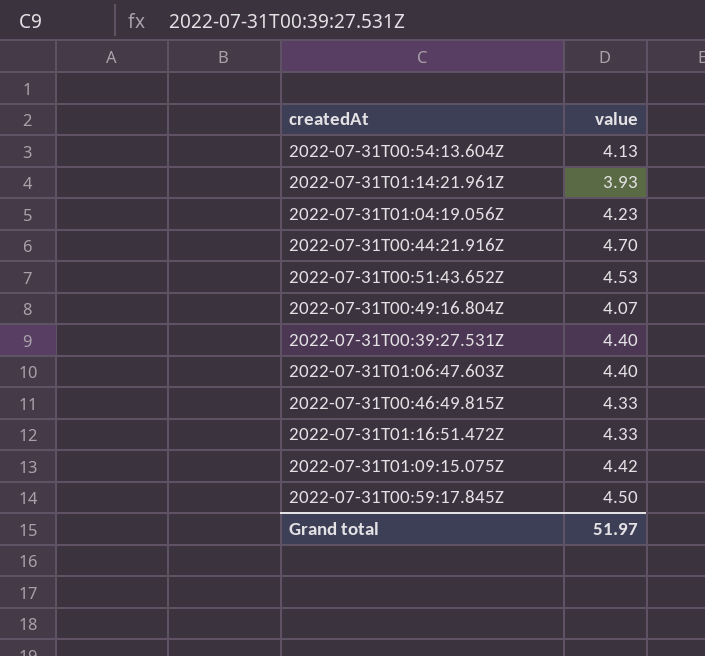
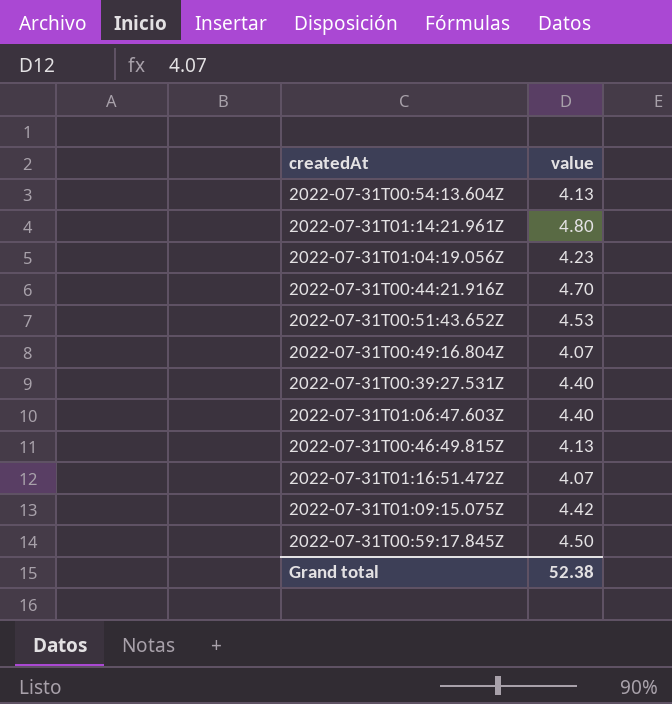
2022-07-31T01:14:21.961Z | value: 3.93 -> 4.80
2022-07-31T00:46:49.815Z | value: 4.33 -> 4.13
2022-07-31T01:16:51.472Z | value: 4.33 -> 4.07
Grand total | value: 51.97 -> 52.38

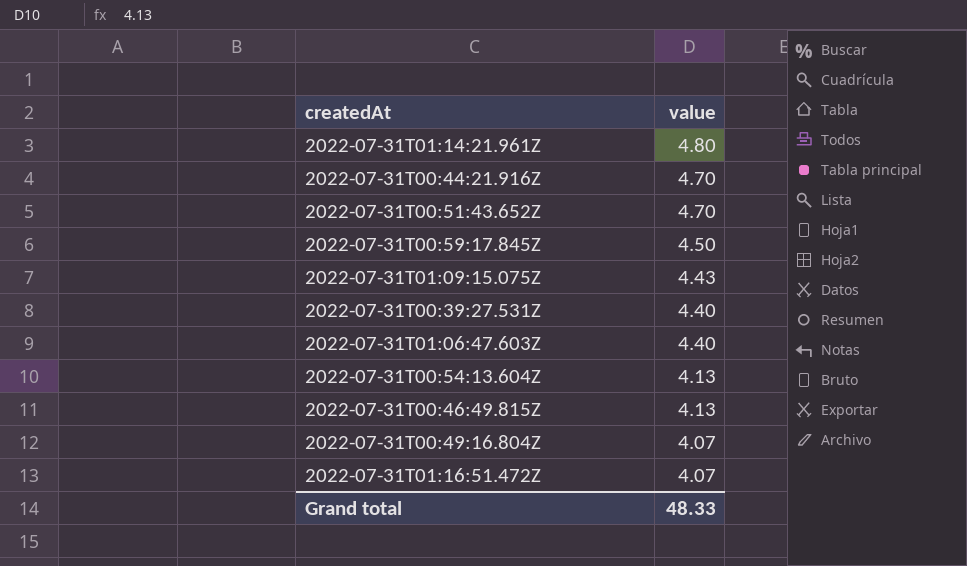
row order: none -> value descending
row 2022-07-31T01:04:19.056Z: 4.23 -> none
2022-07-31T00:51:43.652Z | value: 4.53 -> 4.70
2022-07-31T01:09:15.075Z | value: 4.42 -> 4.43
Grand total | value: 52.38 -> 48.33

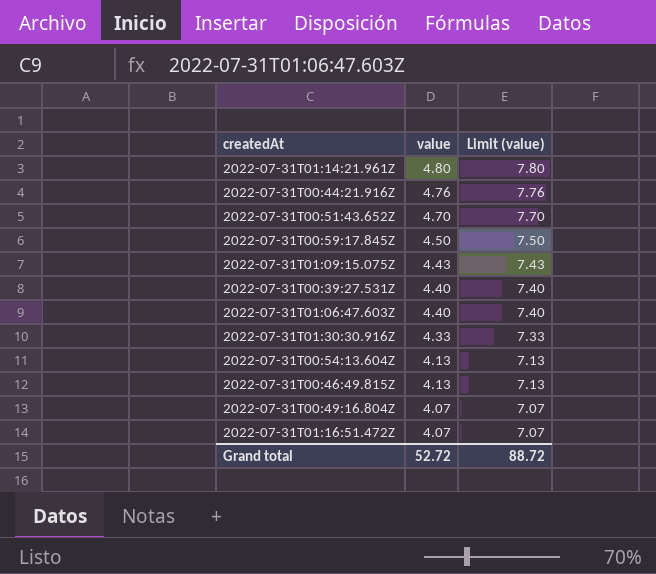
column Limit (value) | formula: none -> [value] + 3
2022-07-31T00:44:21.916Z | value: 4.70 -> 4.76
row 2022-07-31T01:30:30.916Z: none -> 4.33 | 7.33
Grand total | value: 48.33 -> 52.72

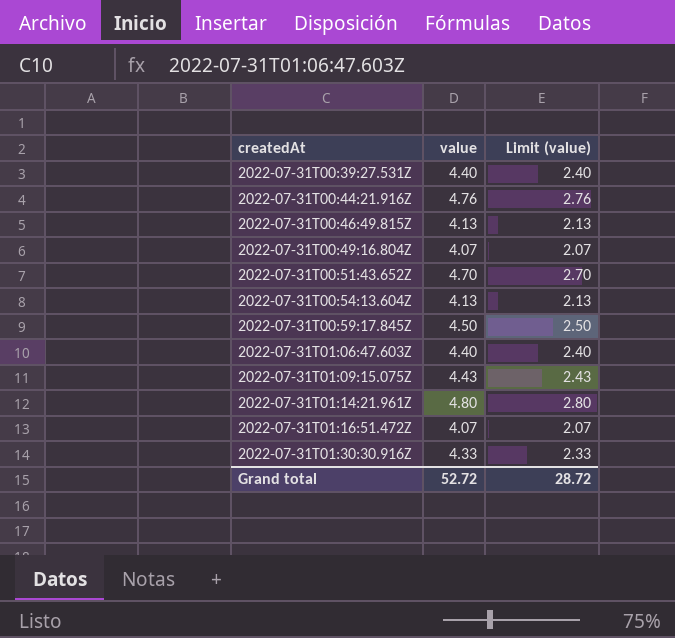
row order: value descending -> createdAt ascending
column Limit (value) | formula: [value] + 3 -> [value] - 2
Grand total | Limit (value): 88.72 -> 28.72

